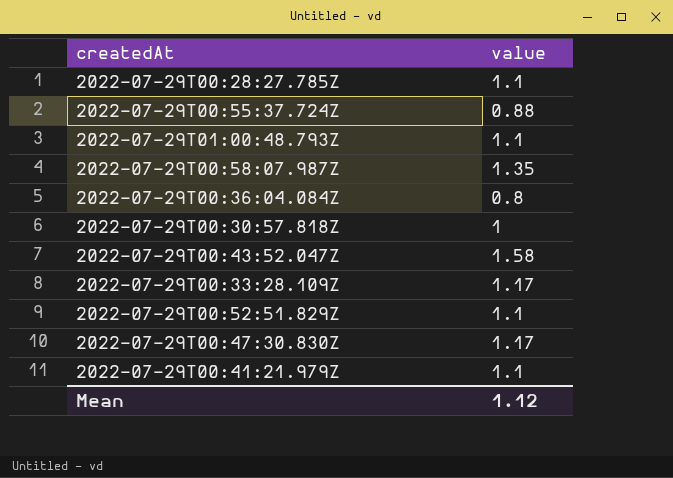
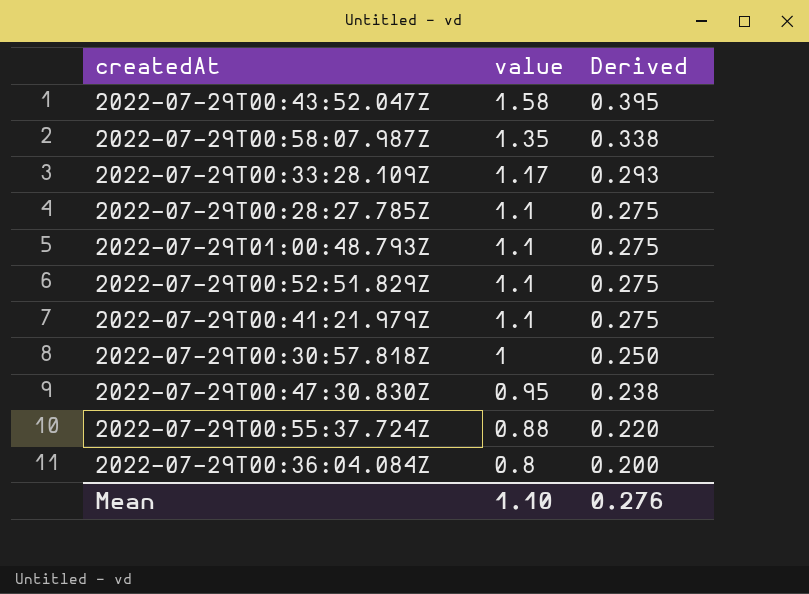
row order: none -> value descending
column Derived | formula: none -> [value] * 0.25
2022-07-29T00:47:30.830Z | value: 1.17 -> 0.95
Mean | value: 1.12 -> 1.10

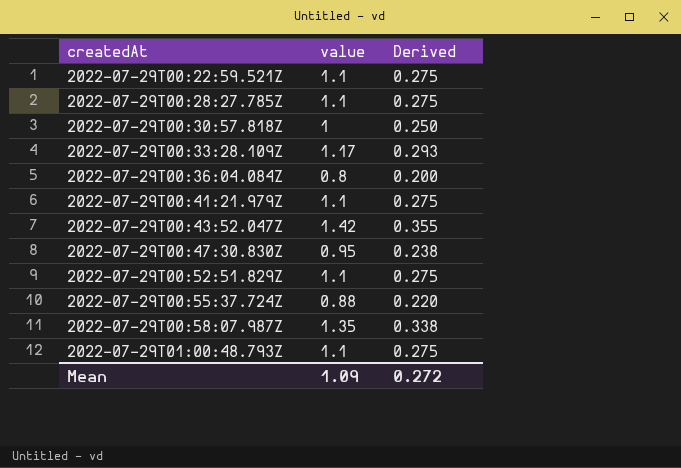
row order: value descending -> createdAt ascending
row 2022-07-29T00:22:59.521Z: none -> 1.1 | 0.275
2022-07-29T00:43:52.047Z | value: 1.58 -> 1.42
2022-07-29T00:43:52.047Z | Derived: 0.395 -> 0.355
Mean | value: 1.10 -> 1.09
Mean | Derived: 0.276 -> 0.272

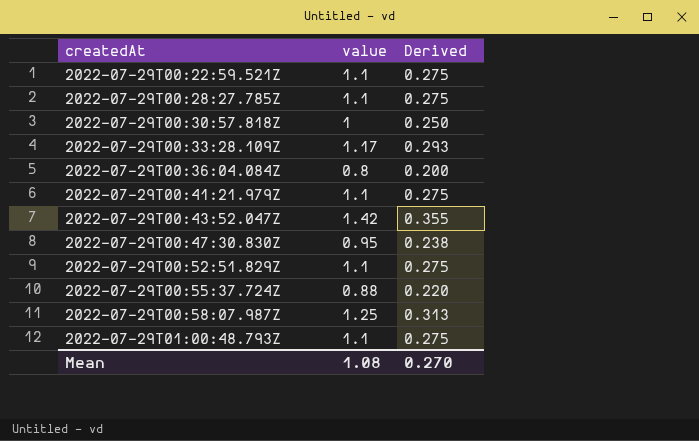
2022-07-29T00:58:07.987Z | value: 1.35 -> 1.25
2022-07-29T00:58:07.987Z | Derived: 0.338 -> 0.313
Mean | value: 1.09 -> 1.08
Mean | Derived: 0.272 -> 0.270

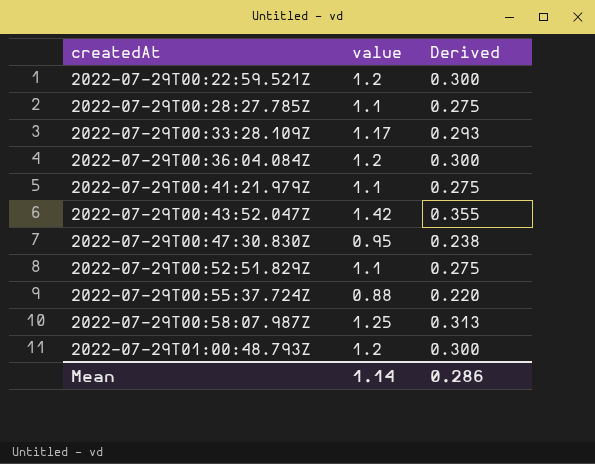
row 2022-07-29T00:30:57.818Z: 1 | 0.250 -> none
2022-07-29T00:22:59.521Z | value: 1.1 -> 1.2
2022-07-29T00:22:59.521Z | Derived: 0.275 -> 0.300
2022-07-29T00:36:04.084Z | value: 0.8 -> 1.2
2022-07-29T00:36:04.084Z | Derived: 0.200 -> 0.300
2022-07-29T01:00:48.793Z | value: 1.1 -> 1.2
2022-07-29T01:00:48.793Z | Derived: 0.275 -> 0.300
Mean | value: 1.08 -> 1.14
Mean | Derived: 0.270 -> 0.286

